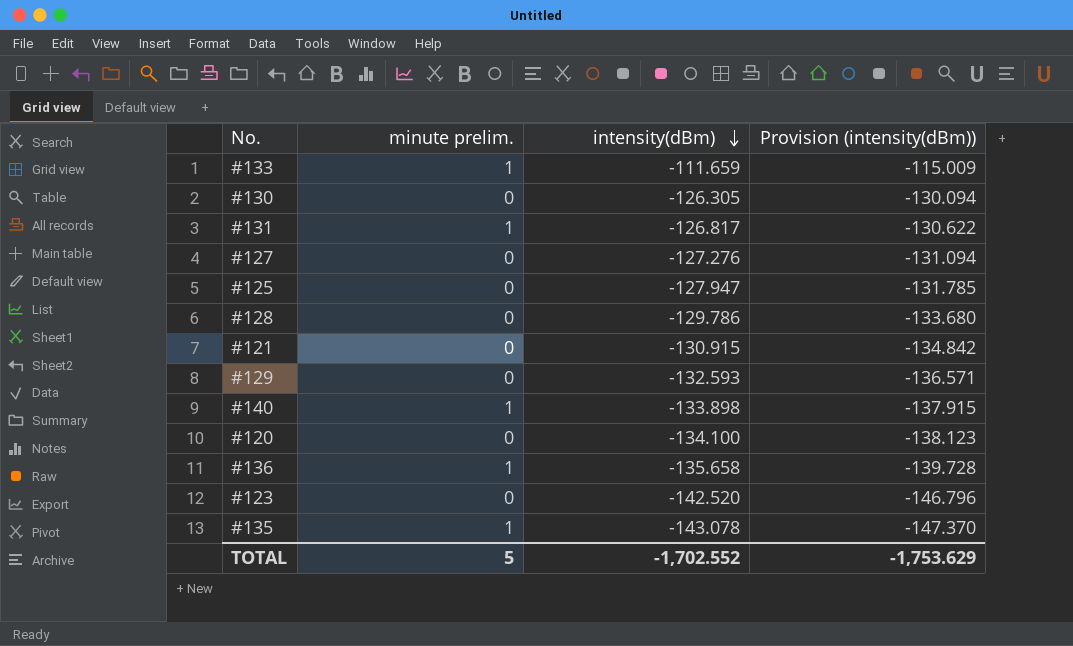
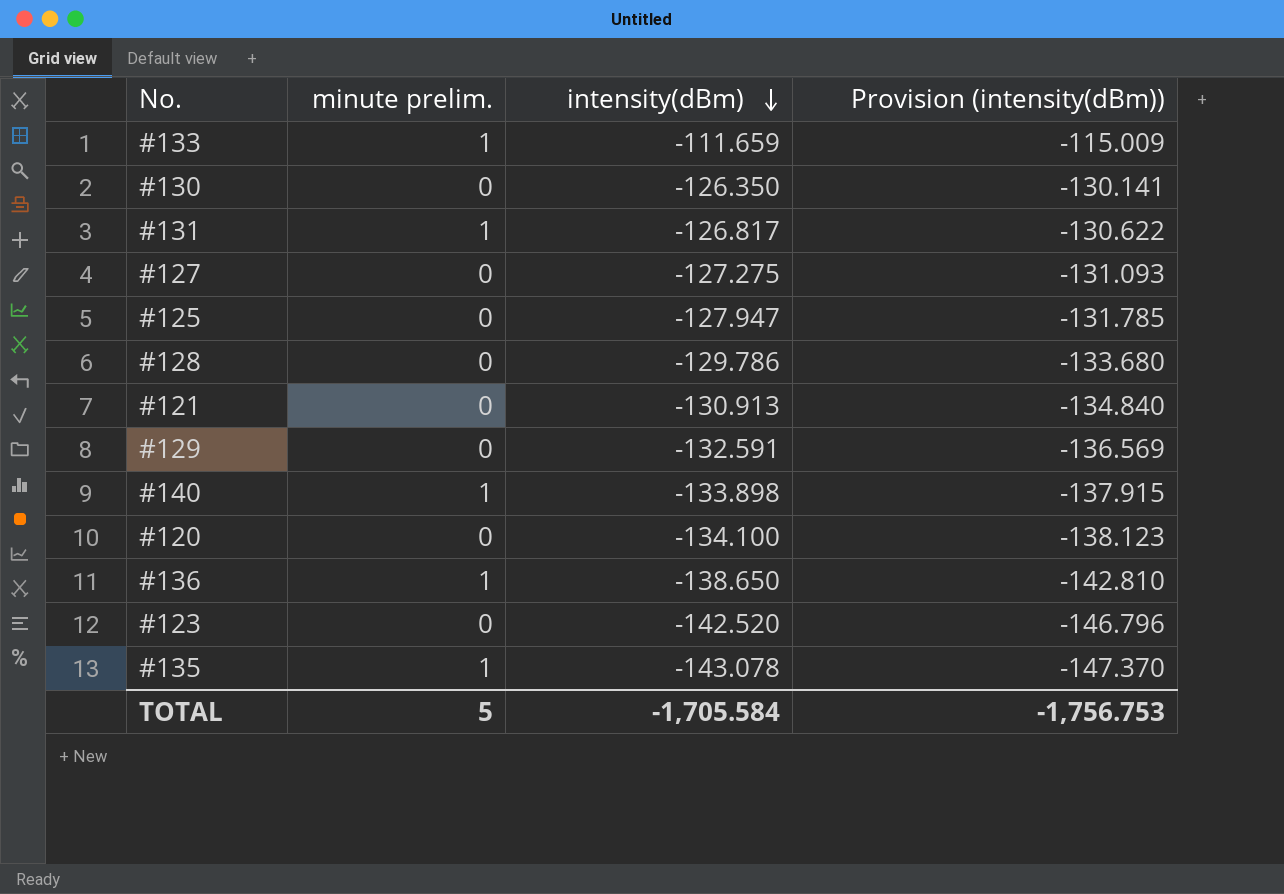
#130 | intensity(dBm): -126.305 -> -126.350
#130 | Provision (intensity(dBm)): -130.094 -> -130.141
#127 | intensity(dBm): -127.276 -> -127.275
#127 | Provision (intensity(dBm)): -131.094 -> -131.093
#121 | intensity(dBm): -130.915 -> -130.913
#121 | Provision (intensity(dBm)): -134.842 -> -134.840
#129 | intensity(dBm): -132.593 -> -132.591
#129 | Provision (intensity(dBm)): -136.571 -> -136.569
#136 | intensity(dBm): -135.658 -> -138.650
#136 | Provision (intensity(dBm)): -139.728 -> -142.810
TOTAL | intensity(dBm): -1,702.552 -> -1,705.584
TOTAL | Provision (intensity(dBm)): -1,753.629 -> -1,756.753

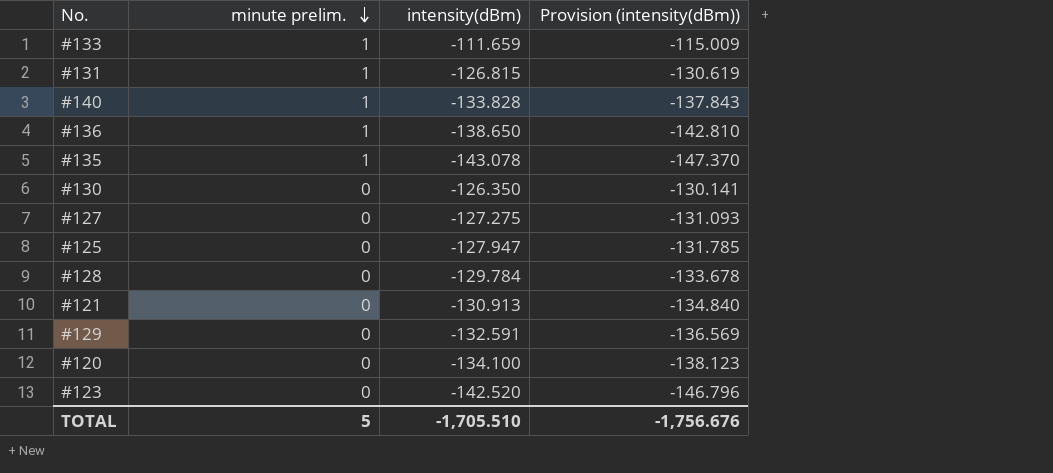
row order: intensity(dBm) descending -> minute prelim. descending
#131 | intensity(dBm): -126.817 -> -126.815
#131 | Provision (intensity(dBm)): -130.622 -> -130.619
#140 | intensity(dBm): -133.898 -> -133.828
#140 | Provision (intensity(dBm)): -137.915 -> -137.843
#128 | intensity(dBm): -129.786 -> -129.784
#128 | Provision (intensity(dBm)): -133.680 -> -133.678
TOTAL | intensity(dBm): -1,705.584 -> -1,705.510
TOTAL | Provision (intensity(dBm)): -1,756.753 -> -1,756.676

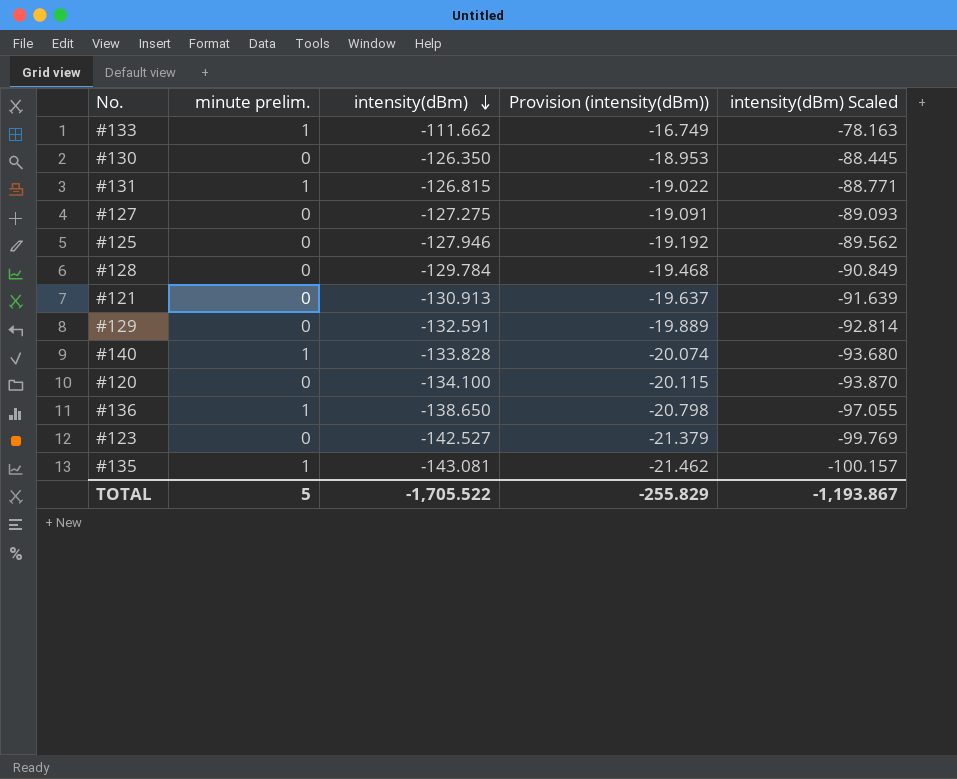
row order: minute prelim. descending -> intensity(dBm) descending
column Provision (intensity(dBm)) | formula: [intensity(dBm)] * 1.03 -> [intensity(dBm)] * 0.15
column intensity(dBm) Scaled | formula: none -> [intensity(dBm)] * 0.7
#133 | intensity(dBm): -111.659 -> -111.662
#125 | intensity(dBm): -127.947 -> -127.946
#123 | intensity(dBm): -142.520 -> -142.527
#135 | intensity(dBm): -143.078 -> -143.081
TOTAL | intensity(dBm): -1,705.510 -> -1,705.522
TOTAL | Provision (intensity(dBm)): -1,756.676 -> -255.829

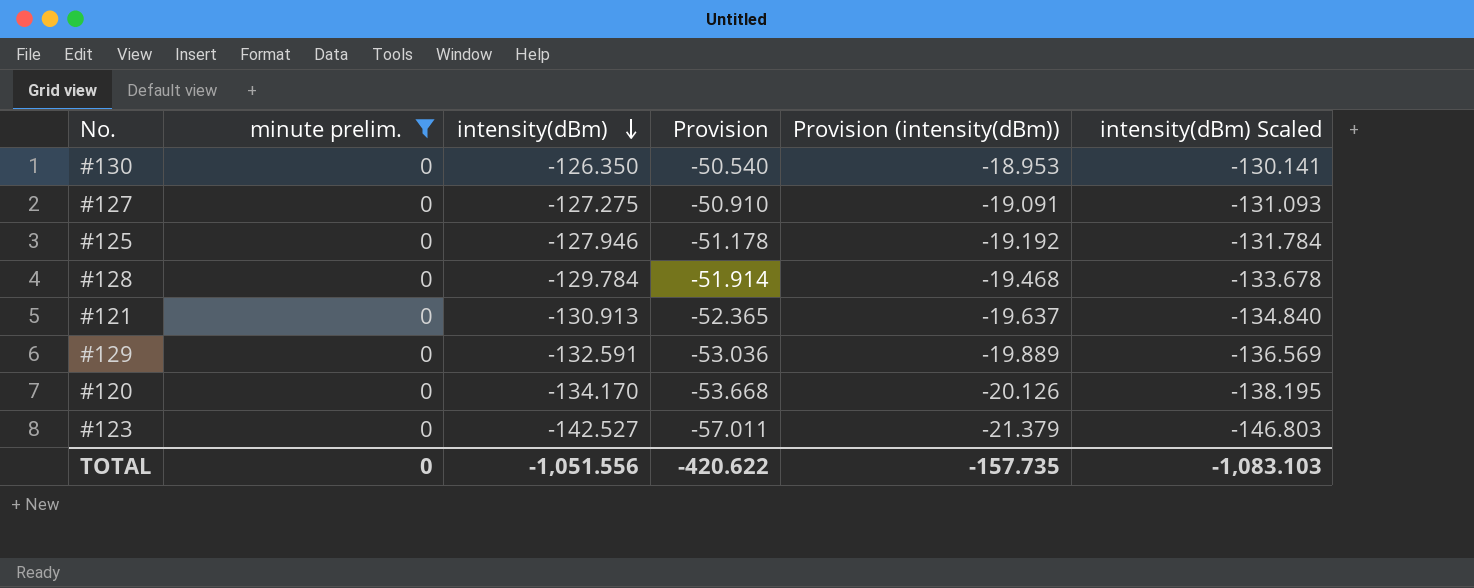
filter: none -> minute prelim. = 0
column Provision | formula: none -> [intensity(dBm)] * 0.4
column intensity(dBm) Scaled | formula: [intensity(dBm)] * 0.7 -> [intensity(dBm)] * 1.03
#120 | intensity(dBm): -134.100 -> -134.170
#120 | Provision (intensity(dBm)): -20.115 -> -20.126
TOTAL | minute prelim.: 5 -> 0
TOTAL | intensity(dBm): -1,705.522 -> -1,051.556
TOTAL | Provision (intensity(dBm)): -255.829 -> -157.735
TOTAL | intensity(dBm) Scaled: -1,193.867 -> -1,083.103

